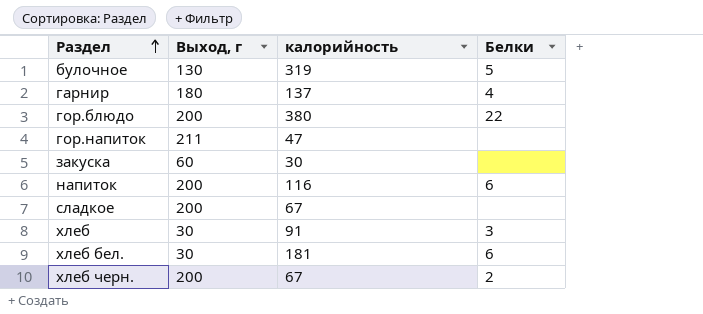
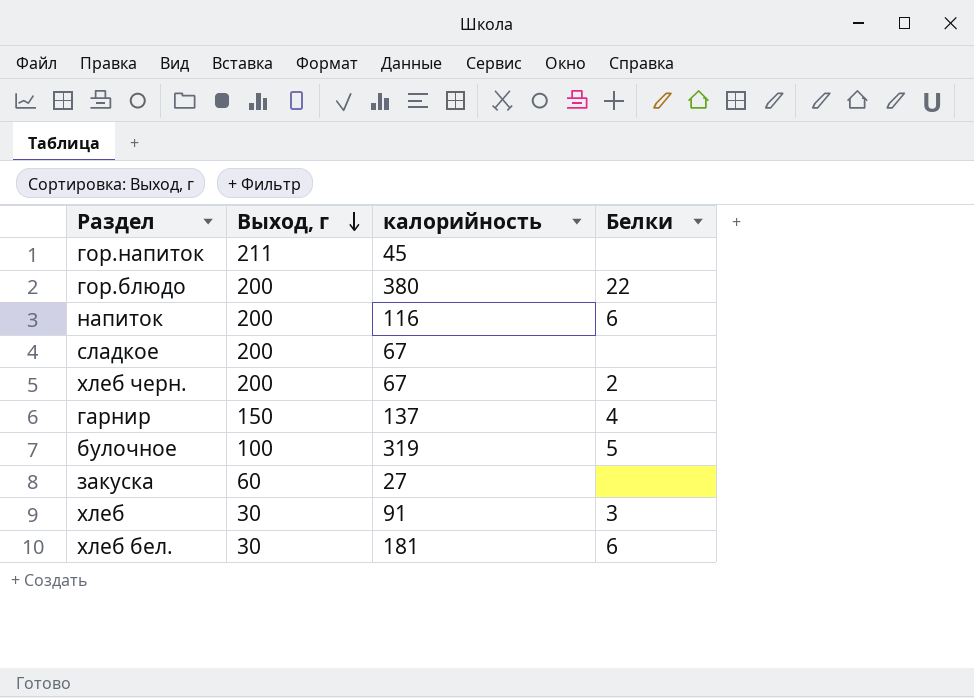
row order: Раздел ascending -> Выход, г descending
гор.напиток | калорийность: 47 -> 45
гарнир | Выход, г: 180 -> 150
булочное | Выход, г: 130 -> 100
закуска | калорийность: 30 -> 27

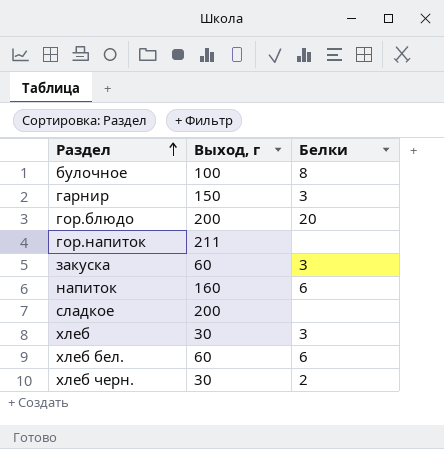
row order: Выход, г descending -> Раздел ascending
column калорийность | position: 3 -> none
булочное | Белки: 5 -> 8
гарнир | Белки: 4 -> 3
гор.блюдо | Белки: 22 -> 20
закуска | Белки: none -> 3
напиток | Выход, г: 200 -> 160
хлеб бел. | Выход, г: 30 -> 60
хлеб черн. | Выход, г: 200 -> 30

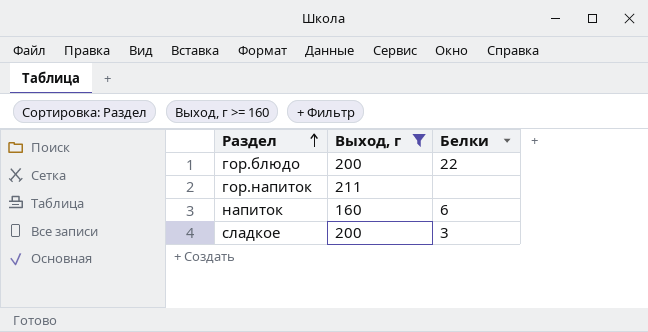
filter: none -> Выход, г >= 160
гор.блюдо | Белки: 20 -> 22
сладкое | Белки: none -> 3

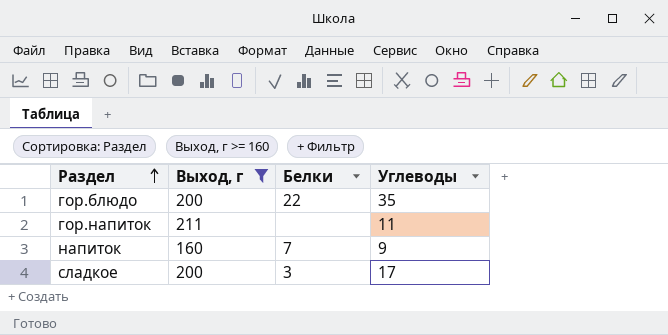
column Углеводы | position: none -> 4
напиток | Белки: 6 -> 7

